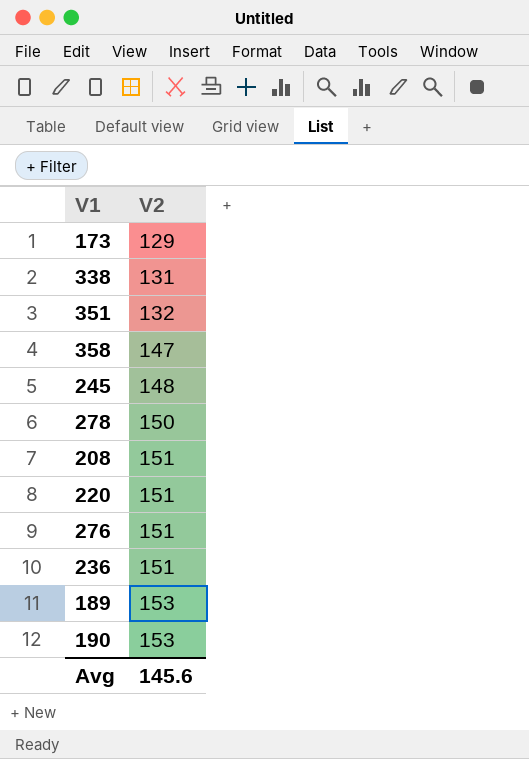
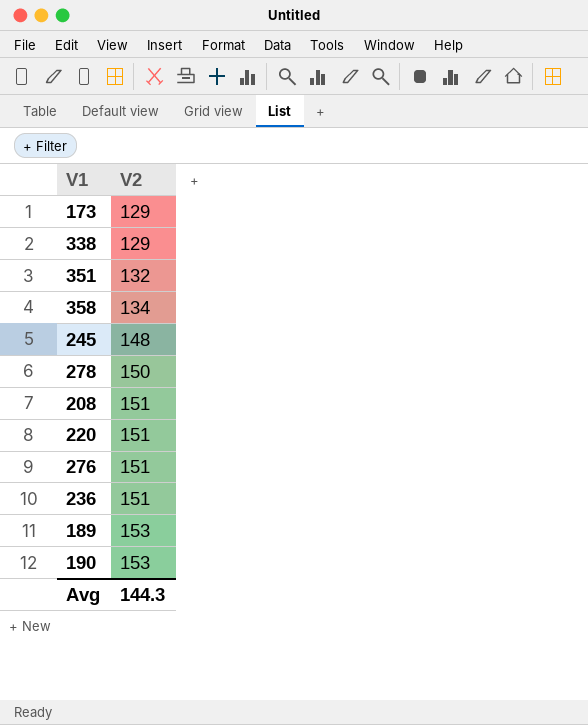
338 | V2: 131 -> 129
358 | V2: 147 -> 134
Avg | V2: 145.6 -> 144.3

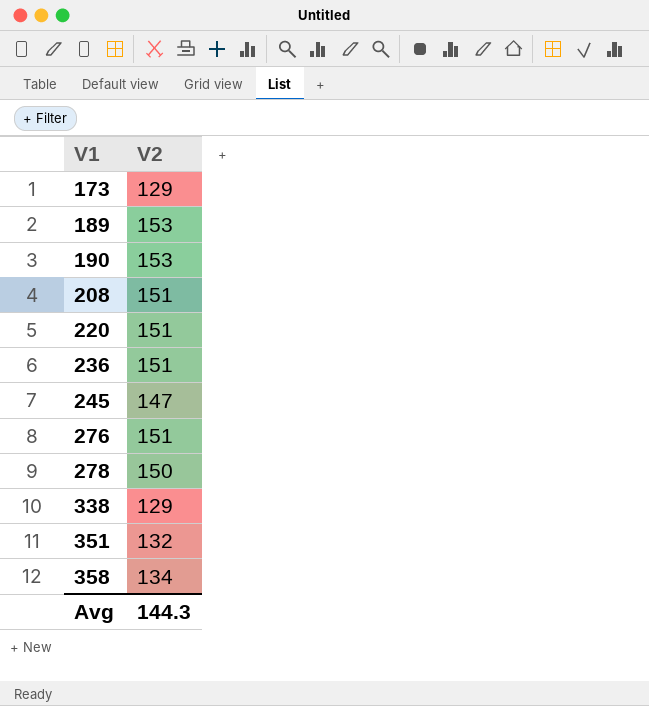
row order: V2 ascending -> V1 ascending
245 | V2: 148 -> 147

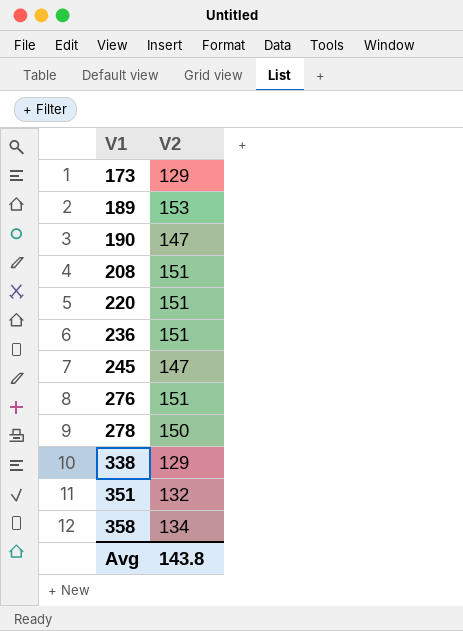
190 | V2: 153 -> 147
Avg | V2: 144.3 -> 143.8

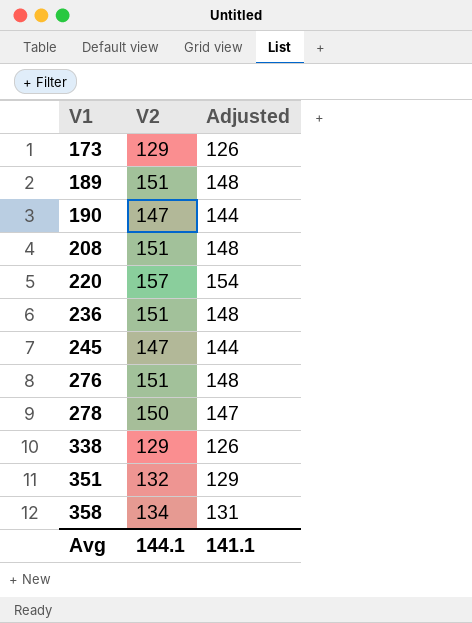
column Adjusted | formula: none -> [V2] - 3
189 | V2: 153 -> 151
220 | V2: 151 -> 157
Avg | V2: 143.8 -> 144.1

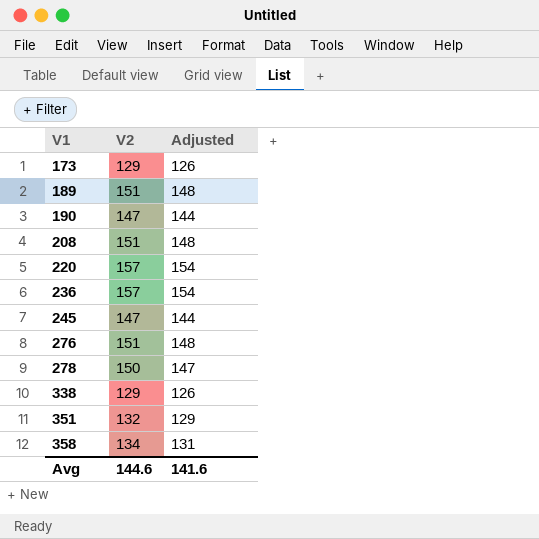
236 | V2: 151 -> 157
236 | Adjusted: 148 -> 154
Avg | V2: 144.1 -> 144.6
Avg | Adjusted: 141.1 -> 141.6

